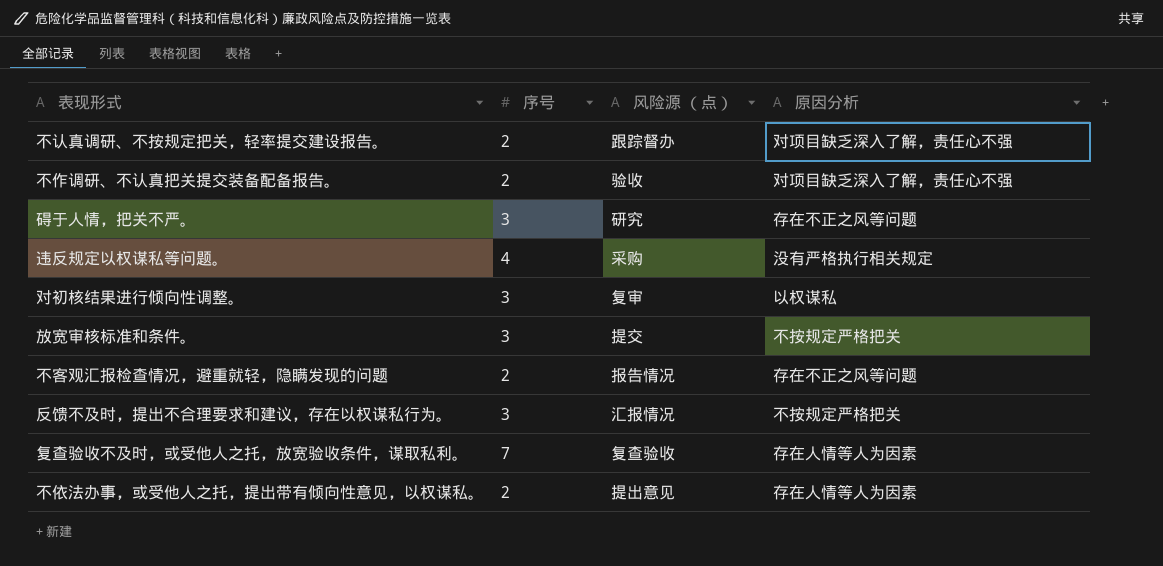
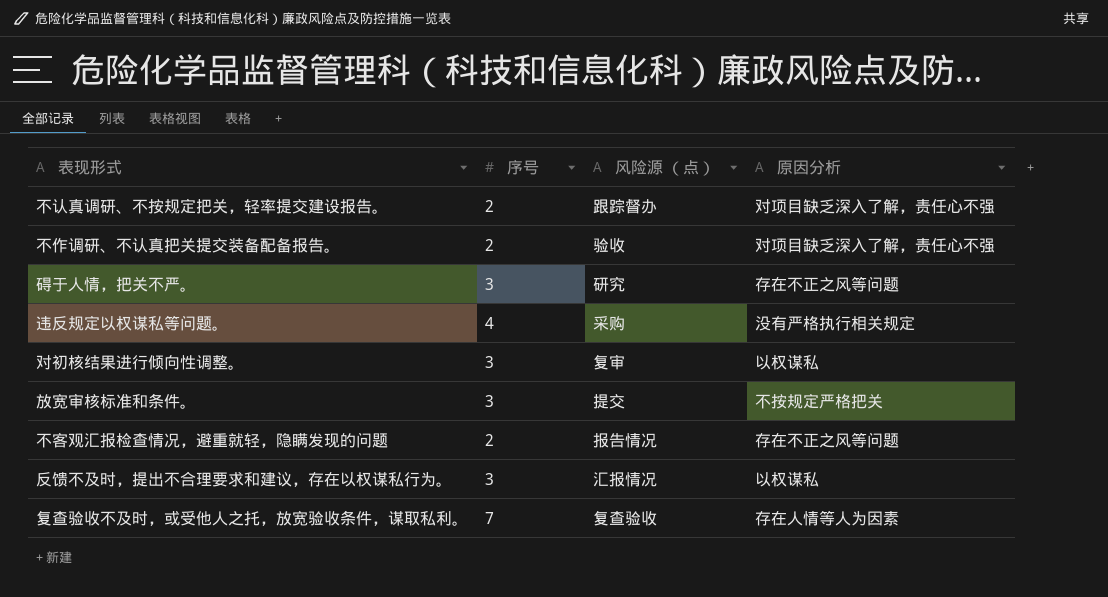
row 不依法办事，或受他人之托，提出带有倾向性意见，以权谋私。: 2 | 提出意见 | 存在人情等人为因素 -> none
反馈不及时，提出不合理要求和建议，存在以权谋私行为。 | 原因分析: 不按规定严格把关 -> 以权谋私

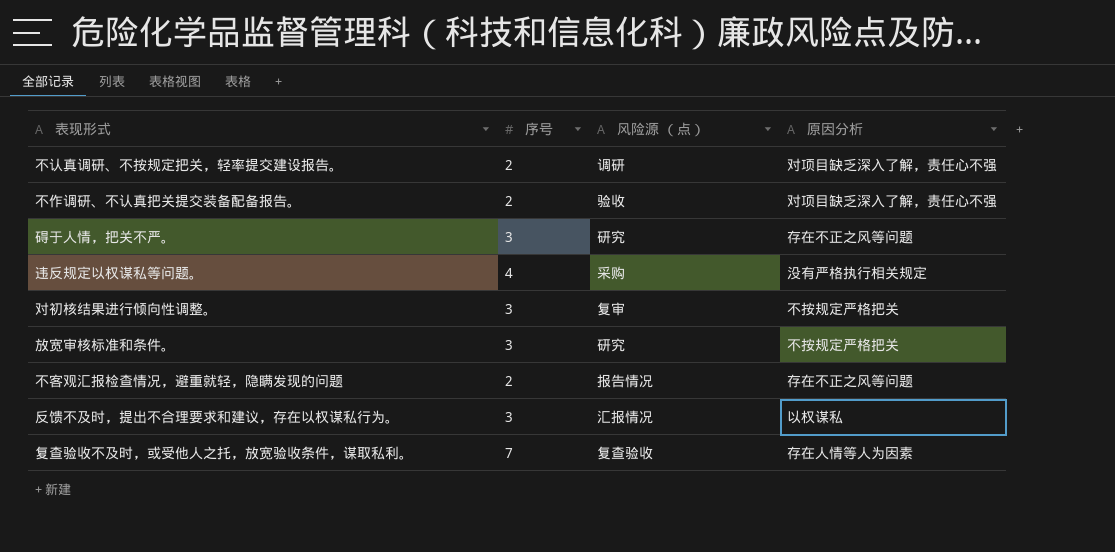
不认真调研、不按规定把关，轻率提交建设报告。 | 风险源 （点）: 跟踪督办 -> 调研
对初核结果进行倾向性调整。 | 原因分析: 以权谋私 -> 不按规定严格把关
放宽审核标准和条件。 | 风险源 （点）: 提交 -> 研究

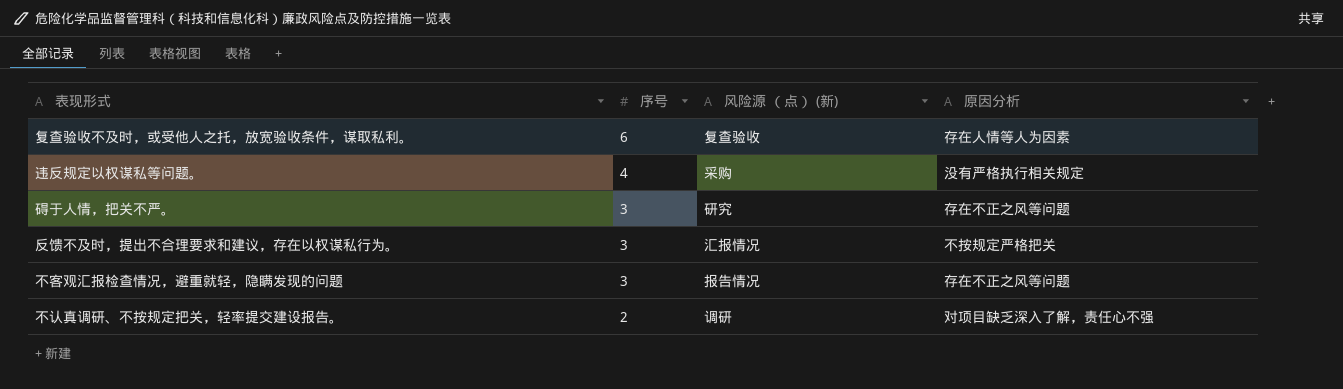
row order: none -> 序号 descending
column name: 风险源 （点） -> 风险源 （点） (新)
row 不作调研、不认真把关提交装备配备报告。: 2 | 验收 | 对项目缺乏深入了解，责任心不强 -> none
row 对初核结果进行倾向性调整。: 3 | 复审 | 不按规定严格把关 -> none
row 放宽审核标准和条件。: 3 | 研究 | 不按规定严格把关 -> none
复查验收不及时，或受他人之托，放宽验收条件，谋取私利。 | 序号: 7 -> 6
反馈不及时，提出不合理要求和建议，存在以权谋私行为。 | 原因分析: 以权谋私 -> 不按规定严格把关
不客观汇报检查情况，避重就轻，隐瞒发现的问题 | 序号: 2 -> 3

